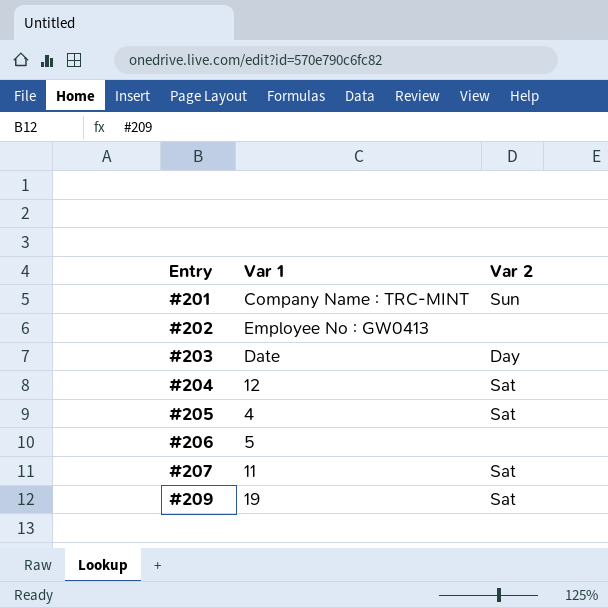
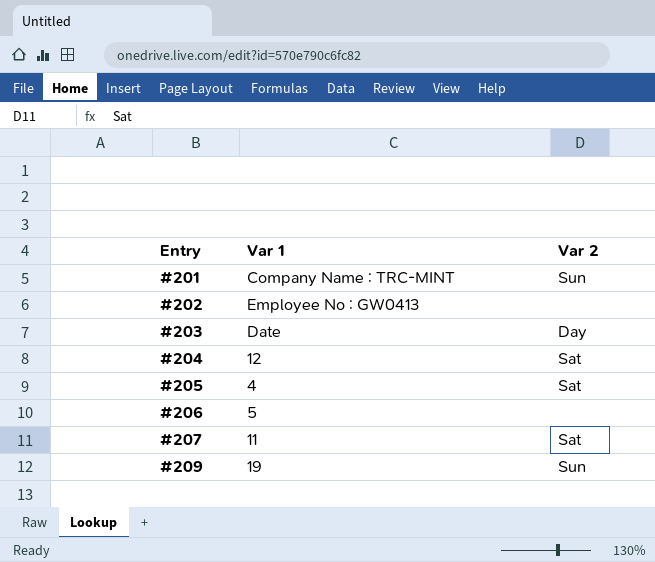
#209 | Var 2: Sat -> Sun

